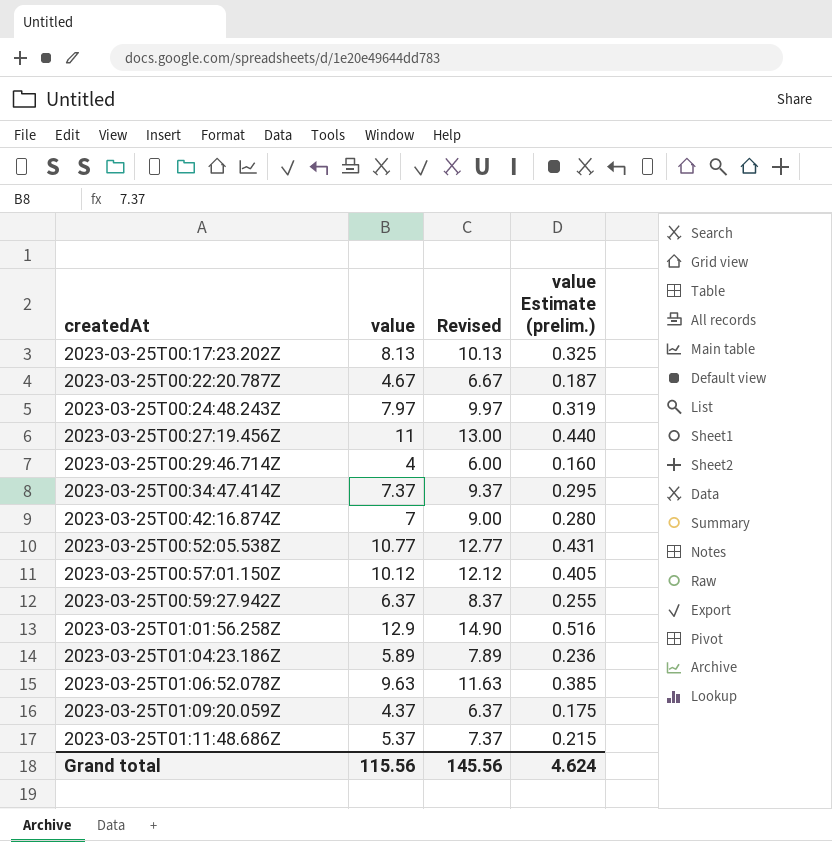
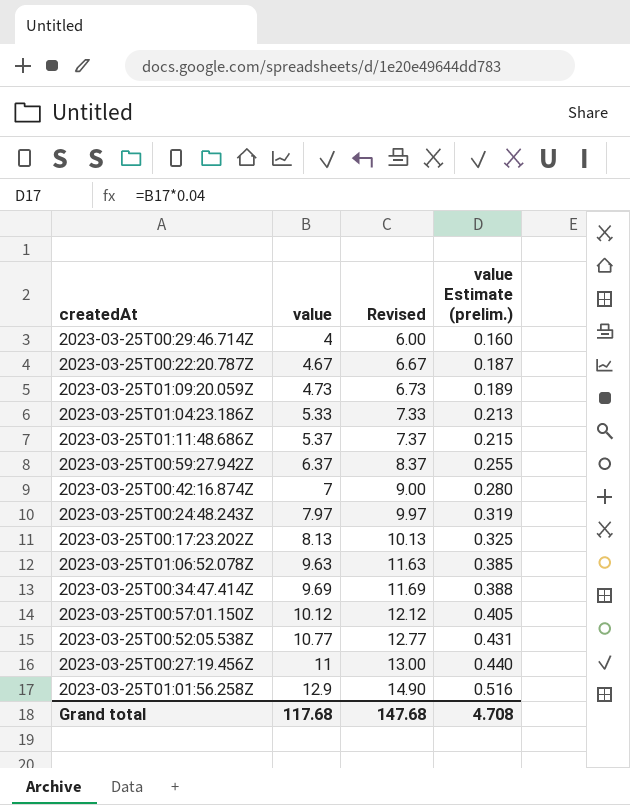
row order: createdAt ascending -> value ascending
2023-03-25T01:09:20.059Z | value: 4.37 -> 4.73
2023-03-25T01:09:20.059Z | Revised: 6.37 -> 6.73
2023-03-25T01:09:20.059Z | value Estimate (prelim.): 0.175 -> 0.189
2023-03-25T01:04:23.186Z | value: 5.89 -> 5.33
2023-03-25T01:04:23.186Z | Revised: 7.89 -> 7.33
2023-03-25T01:04:23.186Z | value Estimate (prelim.): 0.236 -> 0.213
2023-03-25T00:34:47.414Z | value: 7.37 -> 9.69
2023-03-25T00:34:47.414Z | Revised: 9.37 -> 11.69
2023-03-25T00:34:47.414Z | value Estimate (prelim.): 0.295 -> 0.388
Grand total | value: 115.56 -> 117.68
Grand total | Revised: 145.56 -> 147.68
Grand total | value Estimate (prelim.): 4.624 -> 4.708

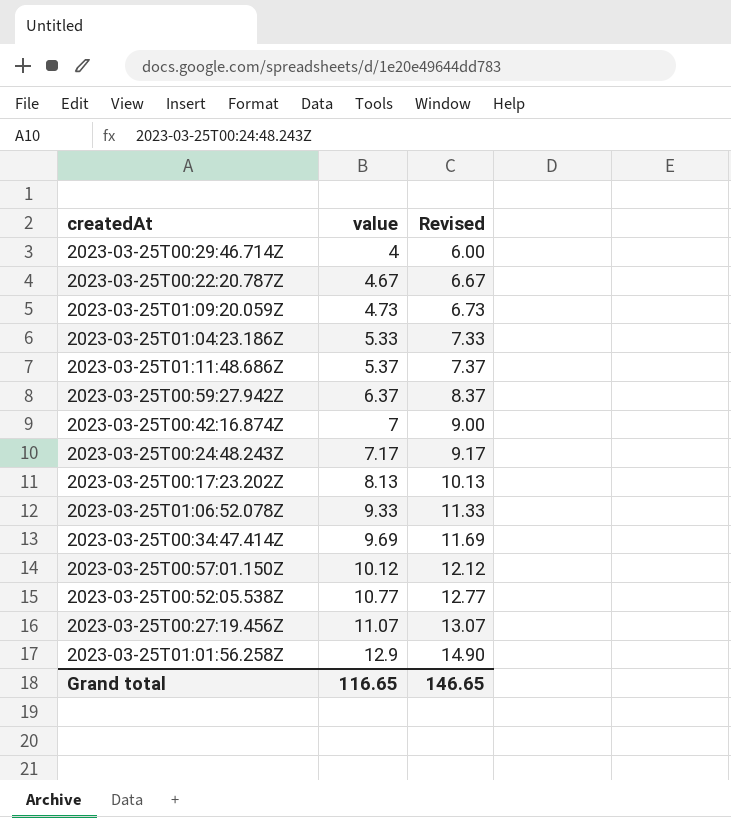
column value Estimate (prelim.) | formula: [value] * 0.04 -> none
2023-03-25T00:24:48.243Z | value: 7.97 -> 7.17
2023-03-25T00:24:48.243Z | Revised: 9.97 -> 9.17
2023-03-25T01:06:52.078Z | value: 9.63 -> 9.33
2023-03-25T01:06:52.078Z | Revised: 11.63 -> 11.33
2023-03-25T00:27:19.456Z | value: 11 -> 11.07
2023-03-25T00:27:19.456Z | Revised: 13.00 -> 13.07
Grand total | value: 117.68 -> 116.65
Grand total | Revised: 147.68 -> 146.65

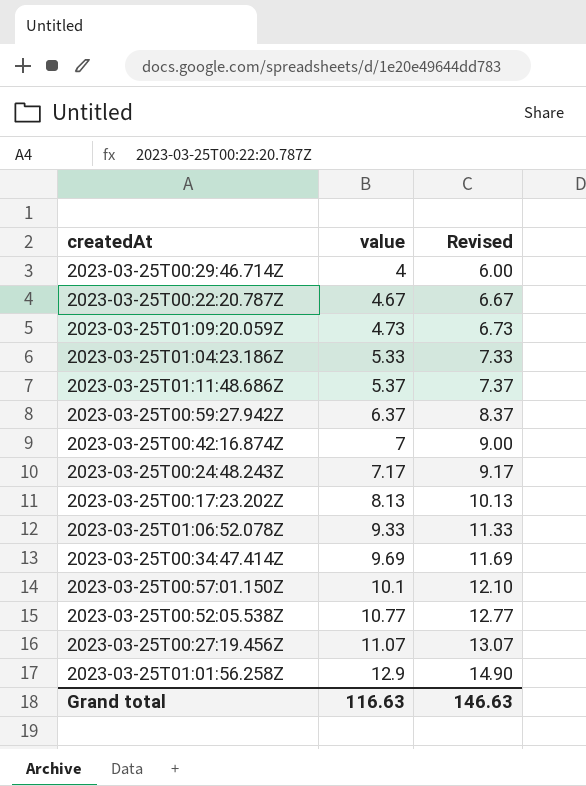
2023-03-25T00:57:01.150Z | value: 10.12 -> 10.1
2023-03-25T00:57:01.150Z | Revised: 12.12 -> 12.10
Grand total | value: 116.65 -> 116.63
Grand total | Revised: 146.65 -> 146.63

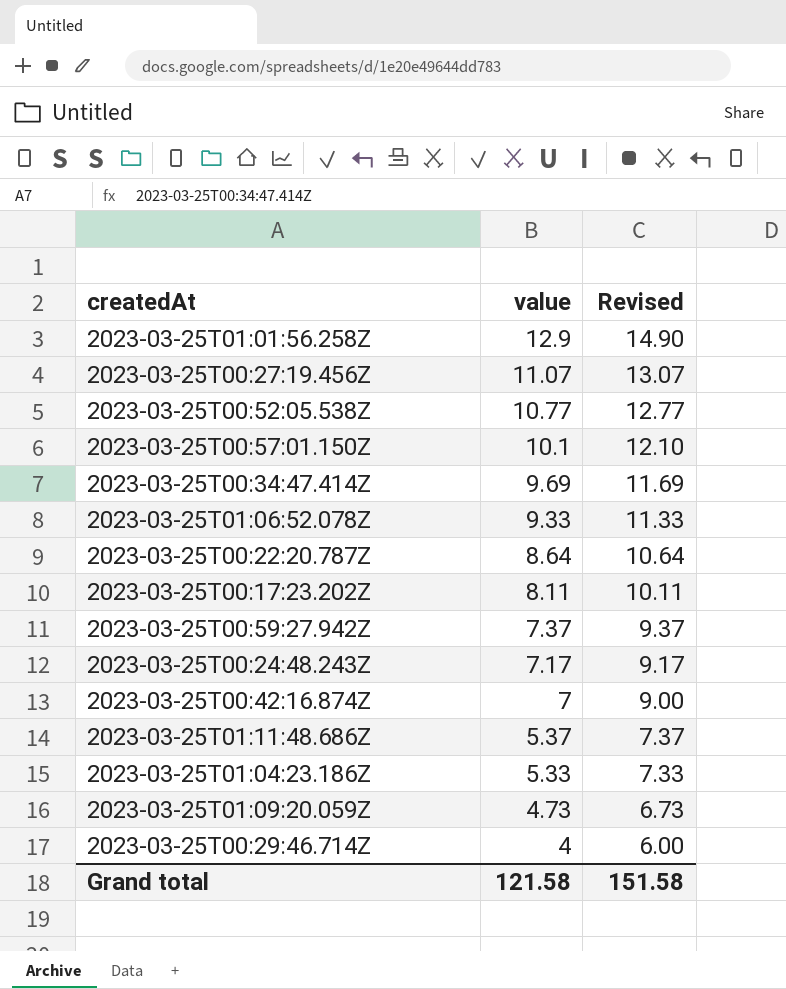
row order: value ascending -> value descending
2023-03-25T00:22:20.787Z | value: 4.67 -> 8.64
2023-03-25T00:22:20.787Z | Revised: 6.67 -> 10.64
2023-03-25T00:17:23.202Z | value: 8.13 -> 8.11
2023-03-25T00:17:23.202Z | Revised: 10.13 -> 10.11
2023-03-25T00:59:27.942Z | value: 6.37 -> 7.37
2023-03-25T00:59:27.942Z | Revised: 8.37 -> 9.37
Grand total | value: 116.63 -> 121.58
Grand total | Revised: 146.63 -> 151.58

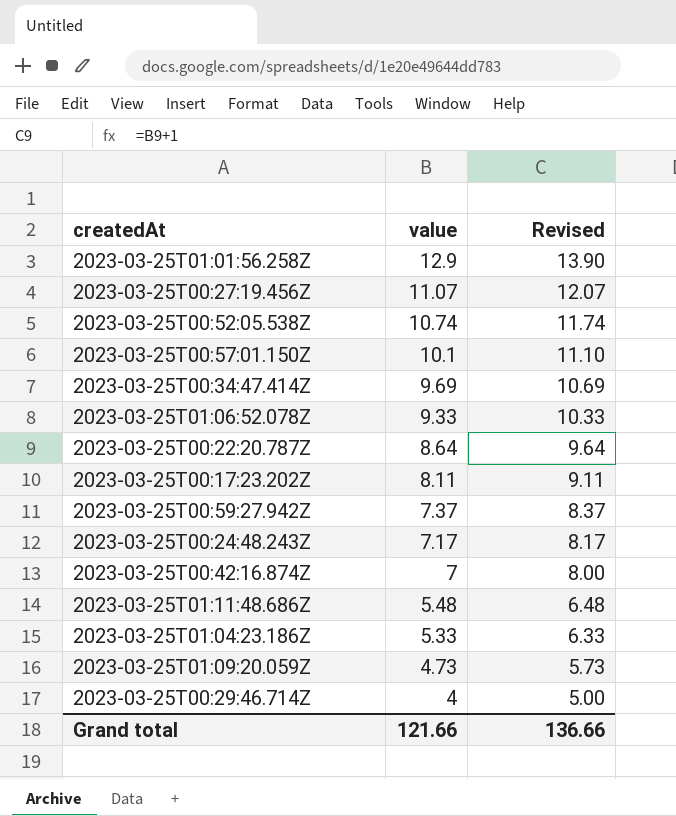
column Revised | formula: [value] + 2 -> [value] + 1
2023-03-25T00:52:05.538Z | value: 10.77 -> 10.74
2023-03-25T01:11:48.686Z | value: 5.37 -> 5.48
Grand total | value: 121.58 -> 121.66
Grand total | Revised: 151.58 -> 136.66

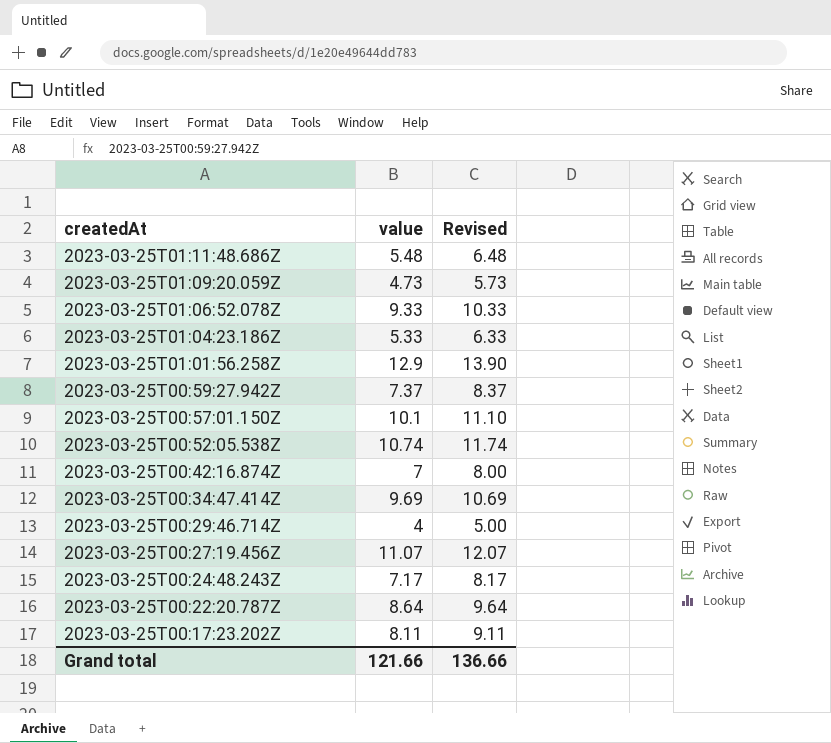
row order: value descending -> createdAt descending

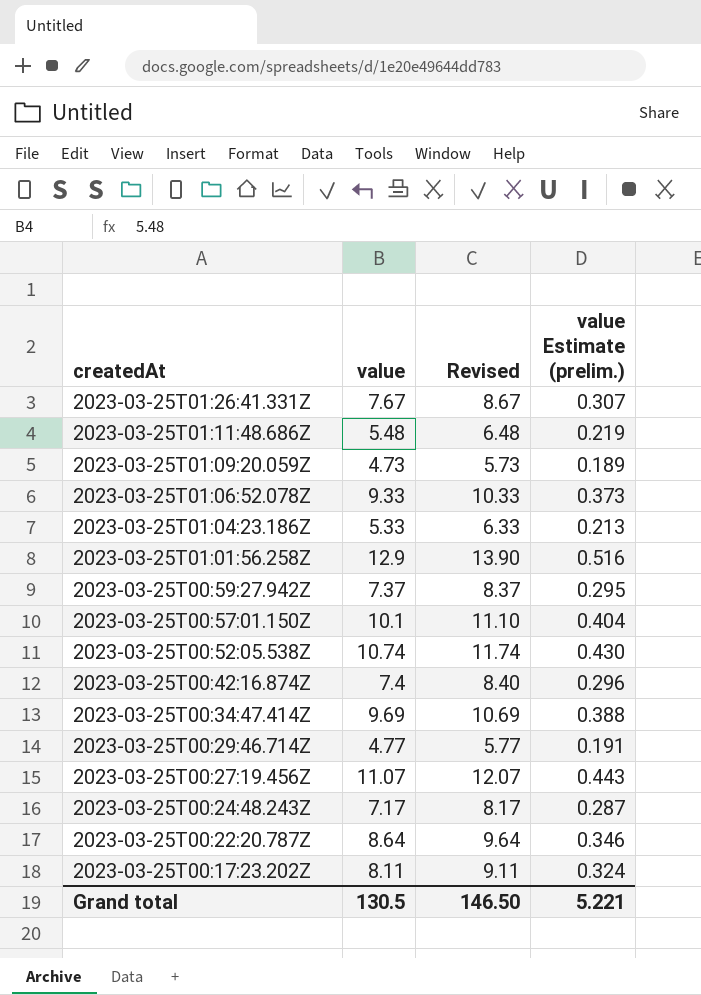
column value Estimate (prelim.) | formula: none -> [value] * 0.04
row 2023-03-25T01:26:41.331Z: none -> 7.67 | 8.67 | 0.307
2023-03-25T00:42:16.874Z | value: 7 -> 7.4
2023-03-25T00:42:16.874Z | Revised: 8.00 -> 8.40
2023-03-25T00:29:46.714Z | value: 4 -> 4.77
2023-03-25T00:29:46.714Z | Revised: 5.00 -> 5.77
Grand total | value: 121.66 -> 130.5
Grand total | Revised: 136.66 -> 146.50

